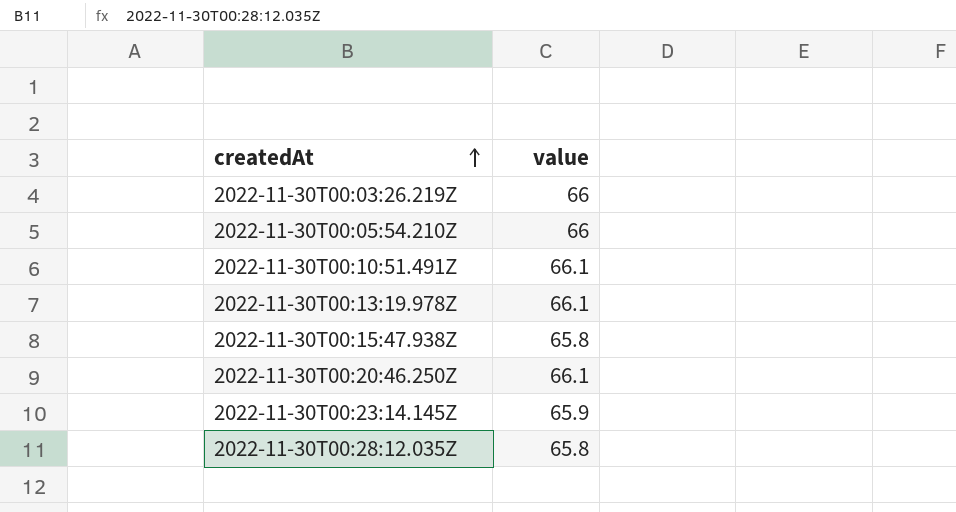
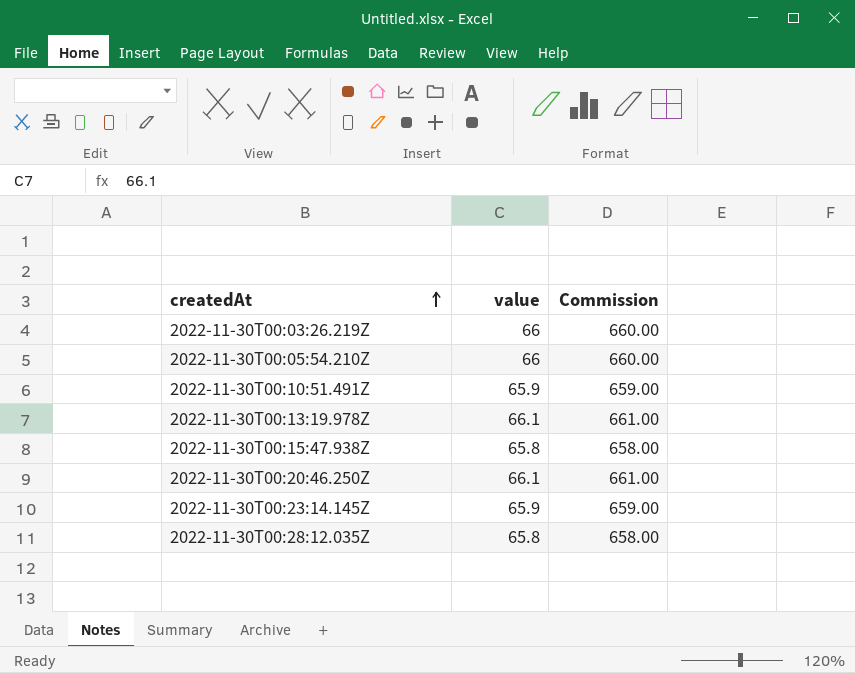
column Commission | formula: none -> [value] * 10
2022-11-30T00:10:51.491Z | value: 66.1 -> 65.9

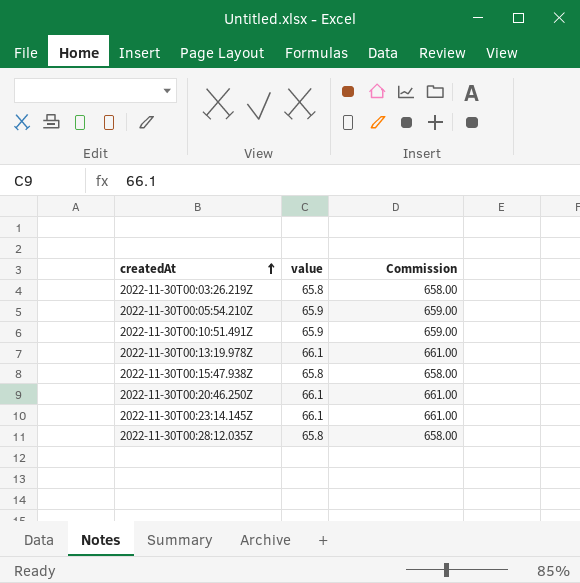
2022-11-30T00:03:26.219Z | value: 66 -> 65.8
2022-11-30T00:03:26.219Z | Commission: 660.00 -> 658.00
2022-11-30T00:05:54.210Z | value: 66 -> 65.9
2022-11-30T00:05:54.210Z | Commission: 660.00 -> 659.00
2022-11-30T00:23:14.145Z | value: 65.9 -> 66.1
2022-11-30T00:23:14.145Z | Commission: 659.00 -> 661.00

